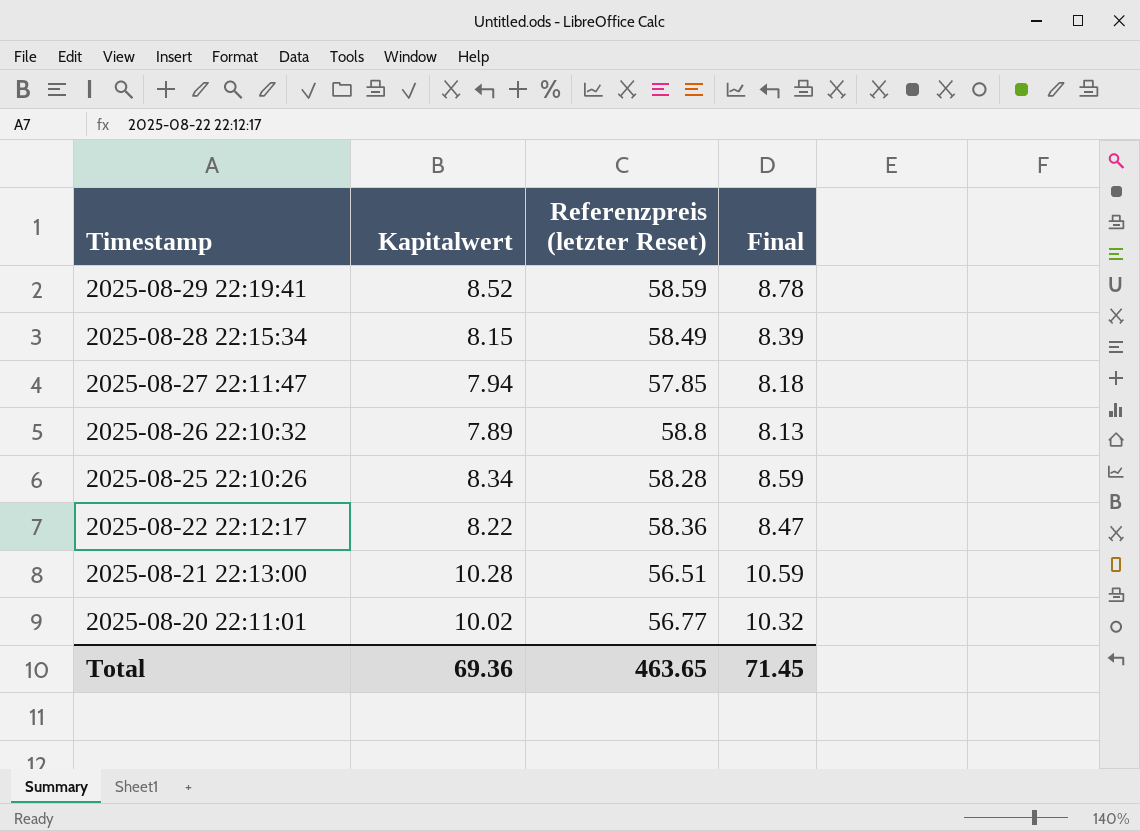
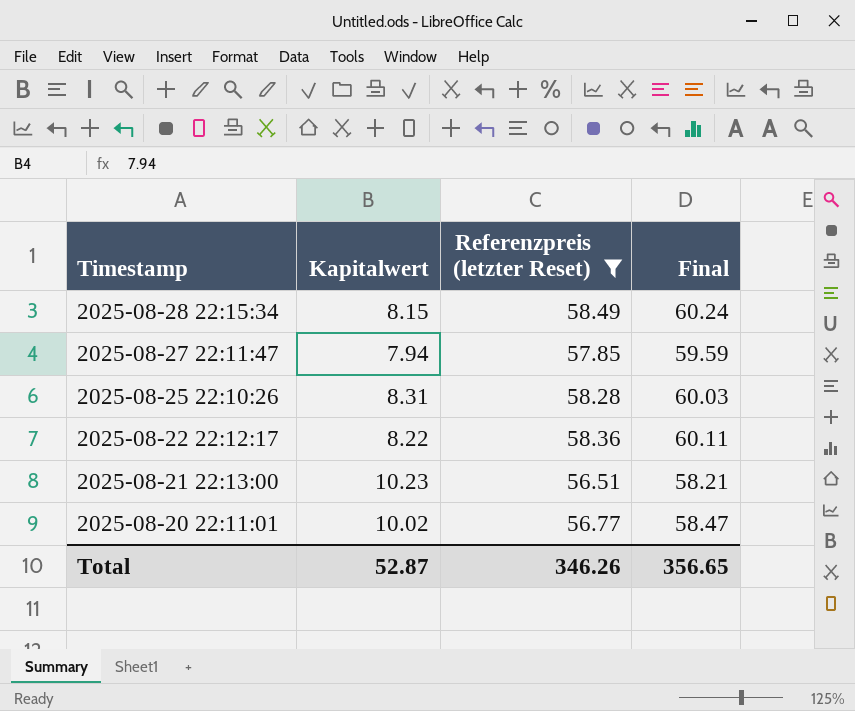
filter: none -> Referenzpreis (letzter Reset) <= 58.49
column Final | formula: [Kapitalwert] * 1.03 -> [Referenzpreis (letzter Reset)] * 1.03
2025-08-25 22:10:26 | Kapitalwert: 8.34 -> 8.31
2025-08-21 22:13:00 | Kapitalwert: 10.28 -> 10.23
Total | Kapitalwert: 69.36 -> 52.87
Total | Referenzpreis (letzter Reset): 463.65 -> 346.26
Total | Final: 71.45 -> 356.65

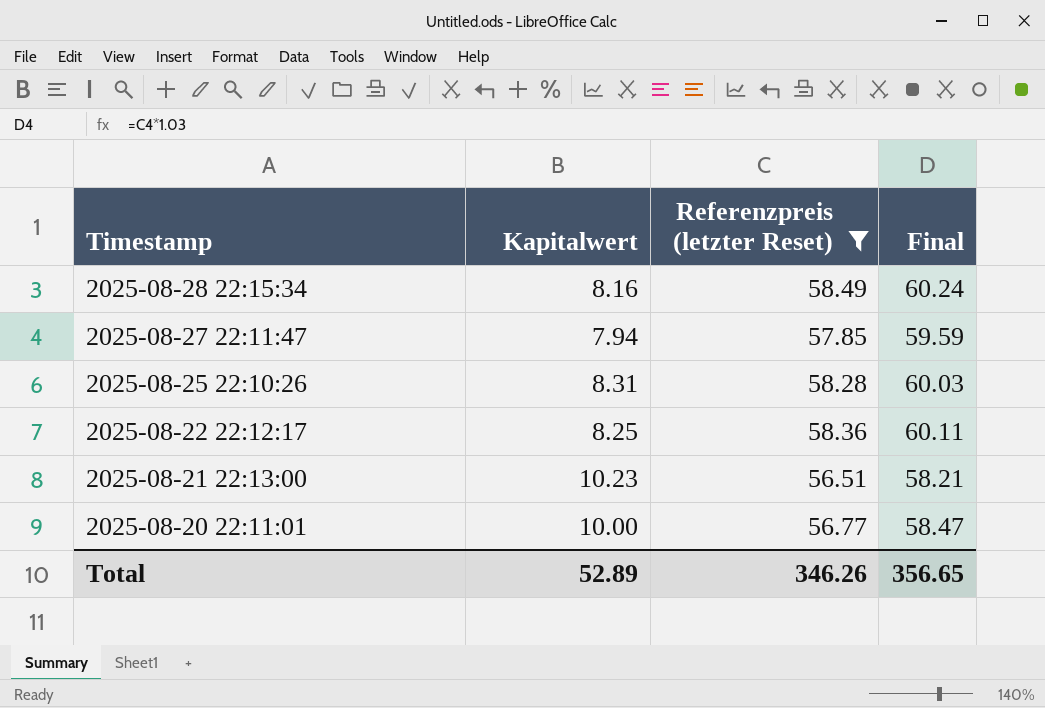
2025-08-28 22:15:34 | Kapitalwert: 8.15 -> 8.16
2025-08-22 22:12:17 | Kapitalwert: 8.22 -> 8.25
2025-08-20 22:11:01 | Kapitalwert: 10.02 -> 10.00
Total | Kapitalwert: 52.87 -> 52.89

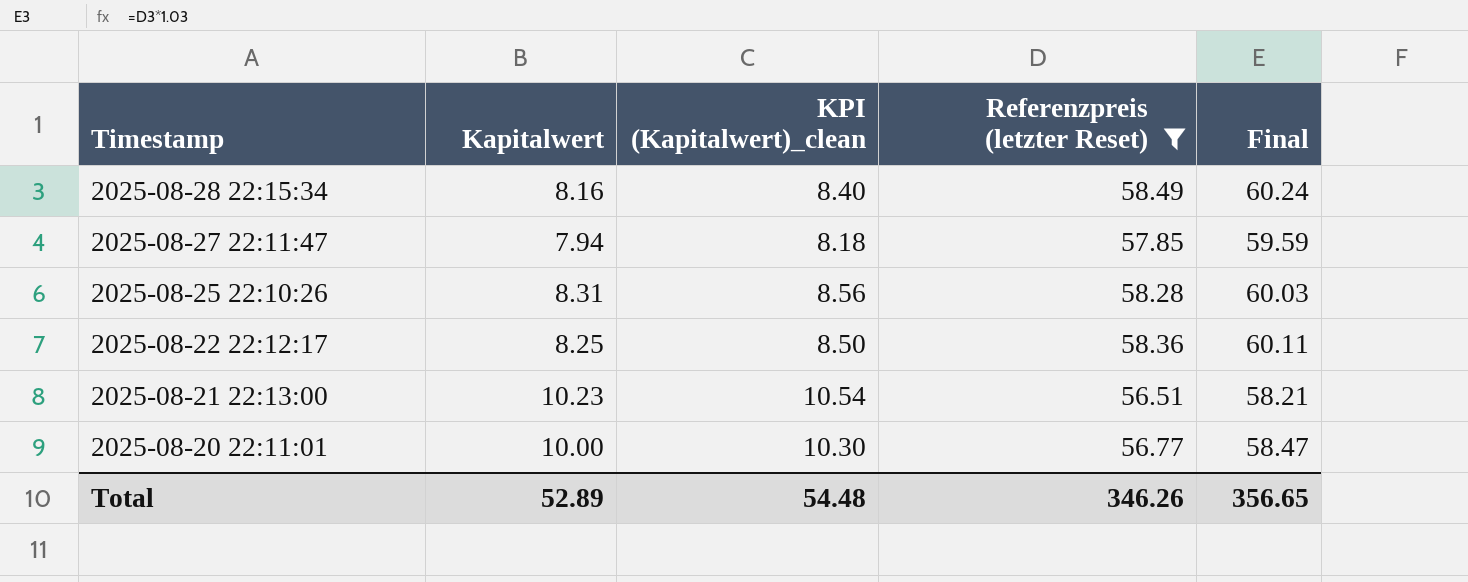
column KPI (Kapitalwert)_clean | formula: none -> [Kapitalwert] * 1.03

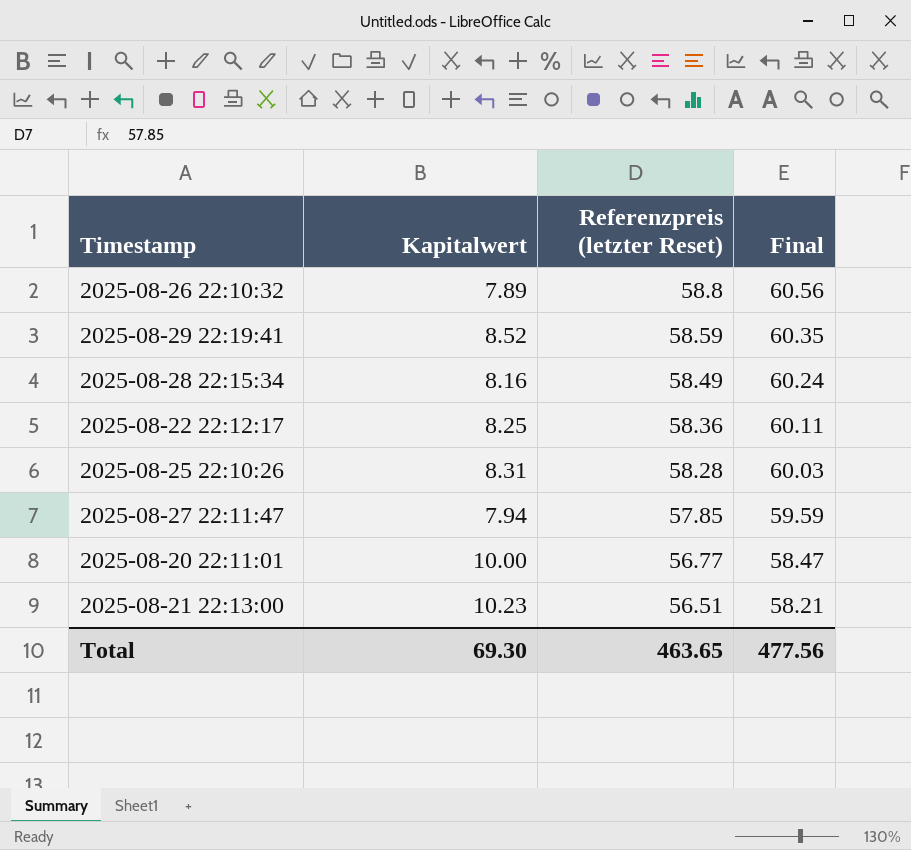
filter: Referenzpreis (letzter Reset) <= 58.49 -> none
row order: Timestamp descending -> Referenzpreis (letzter Reset) descending
column KPI (Kapitalwert)_clean | formula: [Kapitalwert] * 1.03 -> none
Total | Kapitalwert: 52.89 -> 69.30
Total | Referenzpreis (letzter Reset): 346.26 -> 463.65
Total | Final: 356.65 -> 477.56

